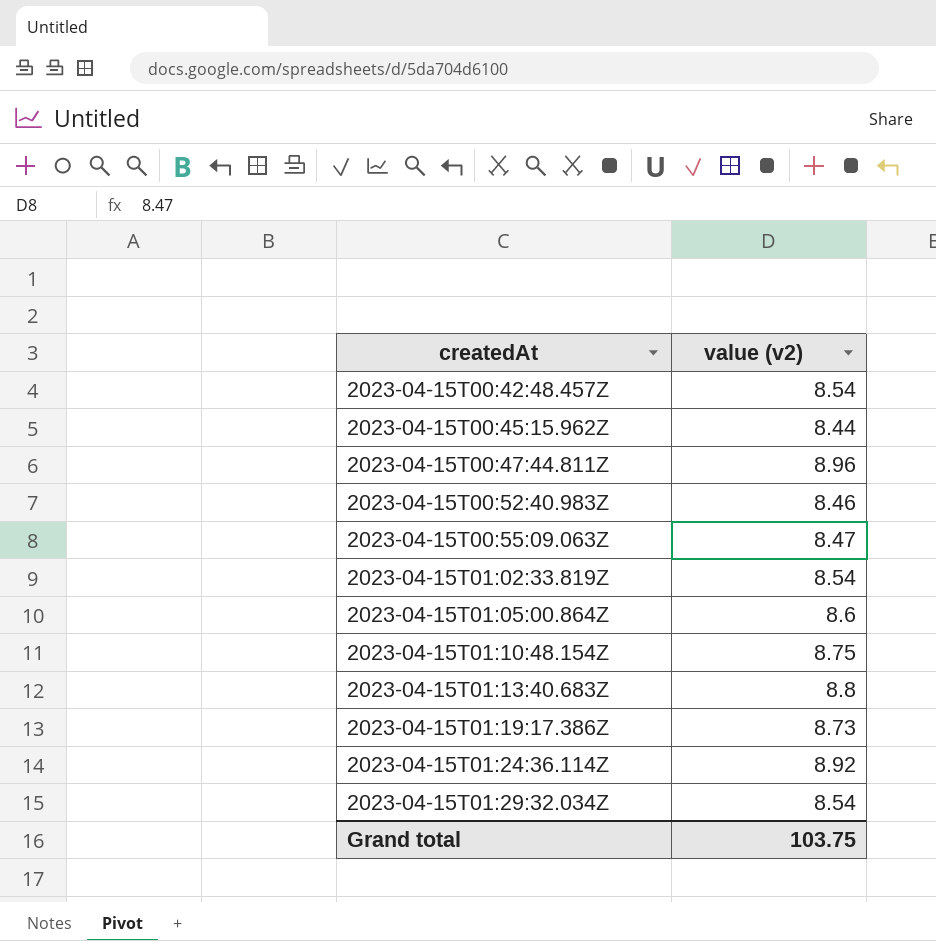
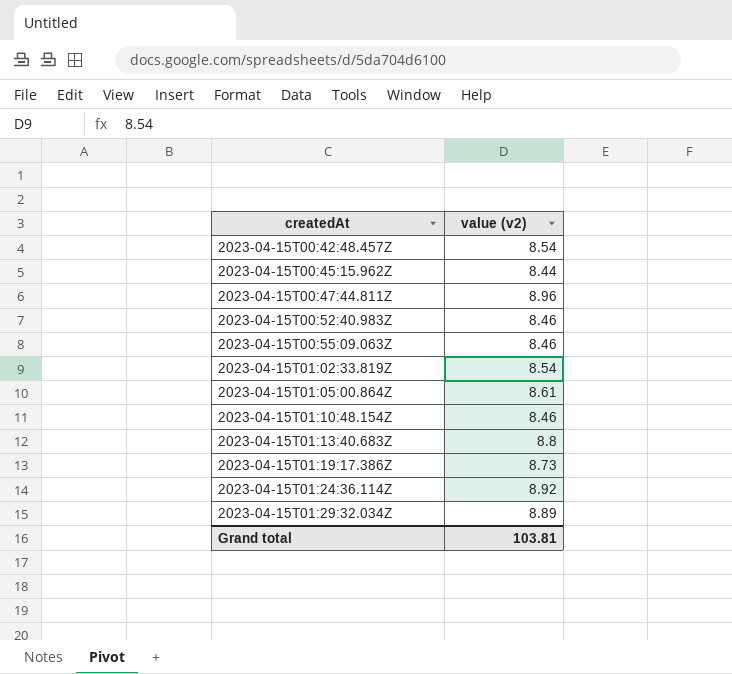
2023-04-15T00:55:09.063Z | value (v2): 8.47 -> 8.46
2023-04-15T01:05:00.864Z | value (v2): 8.6 -> 8.61
2023-04-15T01:10:48.154Z | value (v2): 8.75 -> 8.46
2023-04-15T01:29:32.034Z | value (v2): 8.54 -> 8.89
Grand total | value (v2): 103.75 -> 103.81

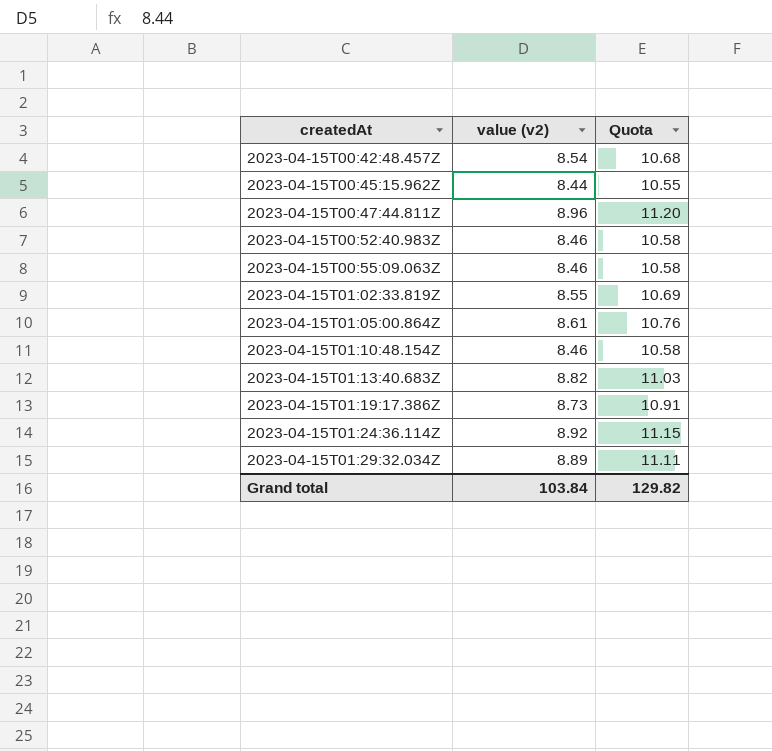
column Quota | formula: none -> [value (v2)] * 1.25
2023-04-15T01:02:33.819Z | value (v2): 8.54 -> 8.55
2023-04-15T01:13:40.683Z | value (v2): 8.8 -> 8.82
Grand total | value (v2): 103.81 -> 103.84

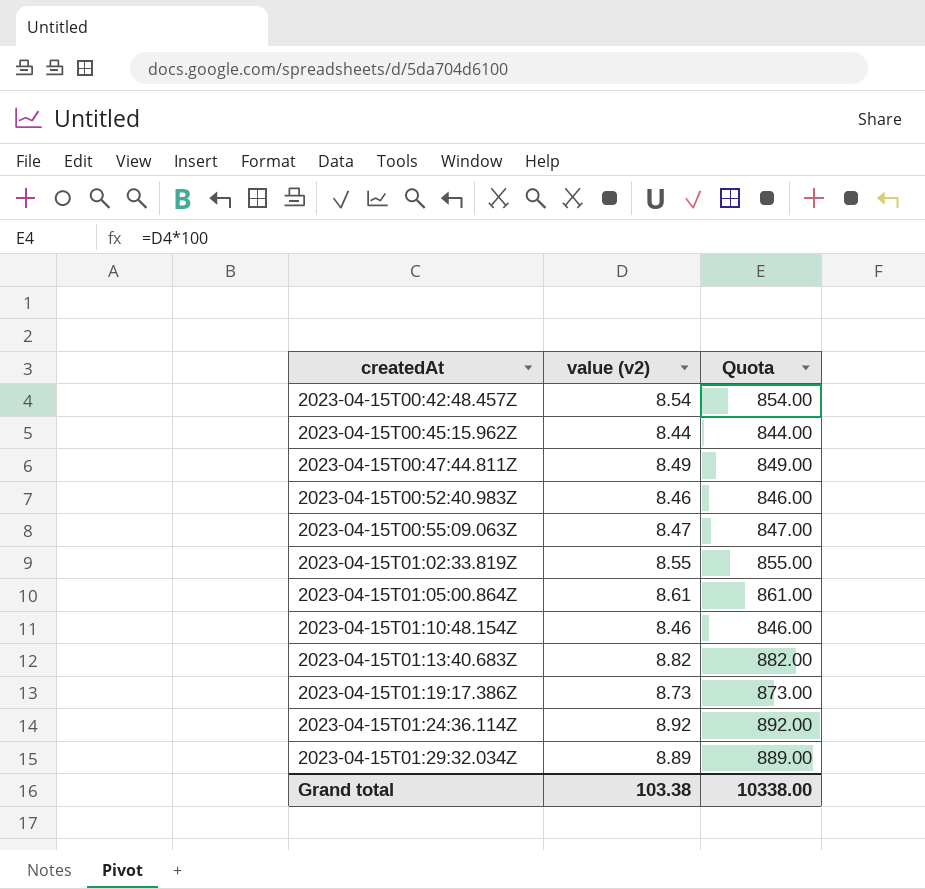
column Quota | formula: [value (v2)] * 1.25 -> [value (v2)] * 100
2023-04-15T00:47:44.811Z | value (v2): 8.96 -> 8.49
2023-04-15T00:55:09.063Z | value (v2): 8.46 -> 8.47
Grand total | value (v2): 103.84 -> 103.38
Grand total | Quota: 129.82 -> 10338.00

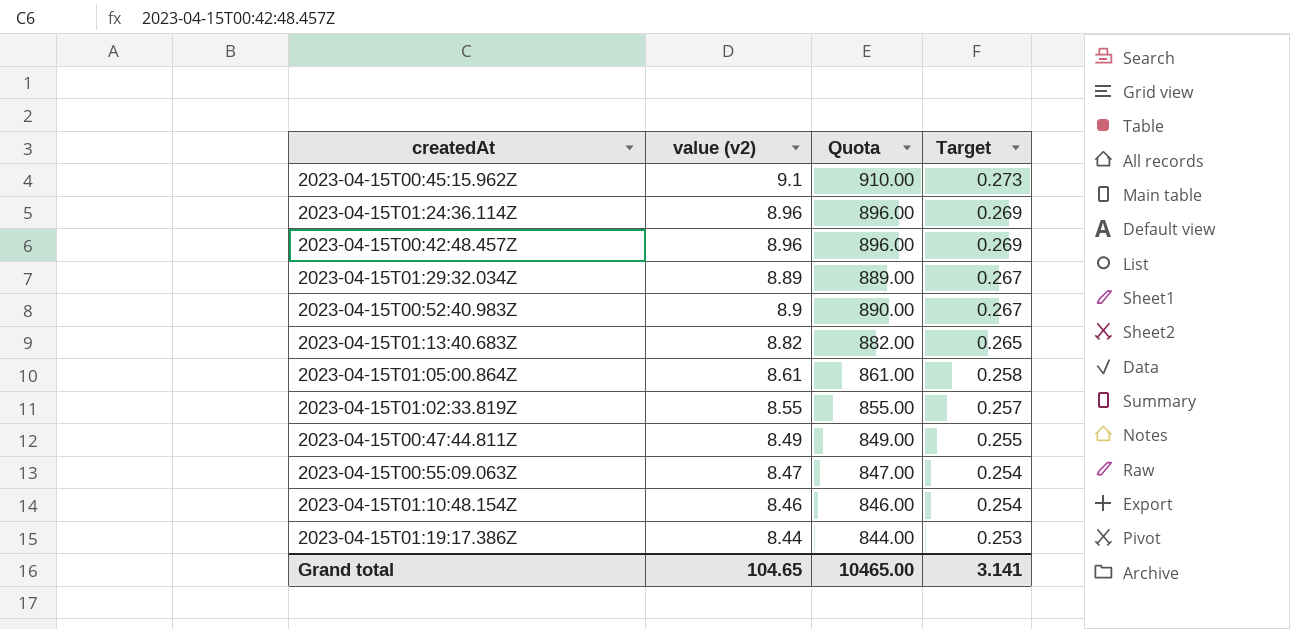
row order: createdAt ascending -> Target descending
column Target | formula: none -> [value (v2)] * 0.03
2023-04-15T00:45:15.962Z | value (v2): 8.44 -> 9.1
2023-04-15T00:45:15.962Z | Quota: 844.00 -> 910.00
2023-04-15T01:24:36.114Z | value (v2): 8.92 -> 8.96
2023-04-15T01:24:36.114Z | Quota: 892.00 -> 896.00
2023-04-15T00:42:48.457Z | value (v2): 8.54 -> 8.96
2023-04-15T00:42:48.457Z | Quota: 854.00 -> 896.00
2023-04-15T00:52:40.983Z | value (v2): 8.46 -> 8.9
2023-04-15T00:52:40.983Z | Quota: 846.00 -> 890.00
2023-04-15T01:19:17.386Z | value (v2): 8.73 -> 8.44
2023-04-15T01:19:17.386Z | Quota: 873.00 -> 844.00
Grand total | value (v2): 103.38 -> 104.65
Grand total | Quota: 10338.00 -> 10465.00

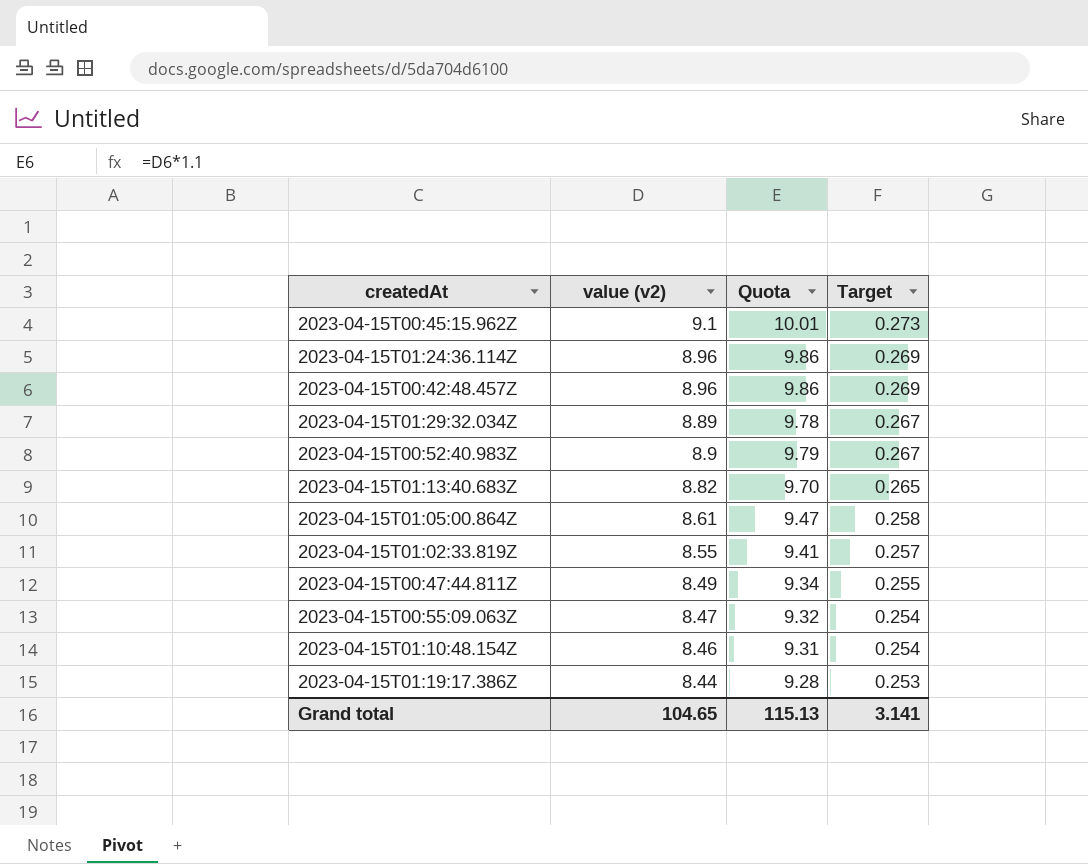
column Quota | formula: [value (v2)] * 100 -> [value (v2)] * 1.1
Grand total | Quota: 10465.00 -> 115.13

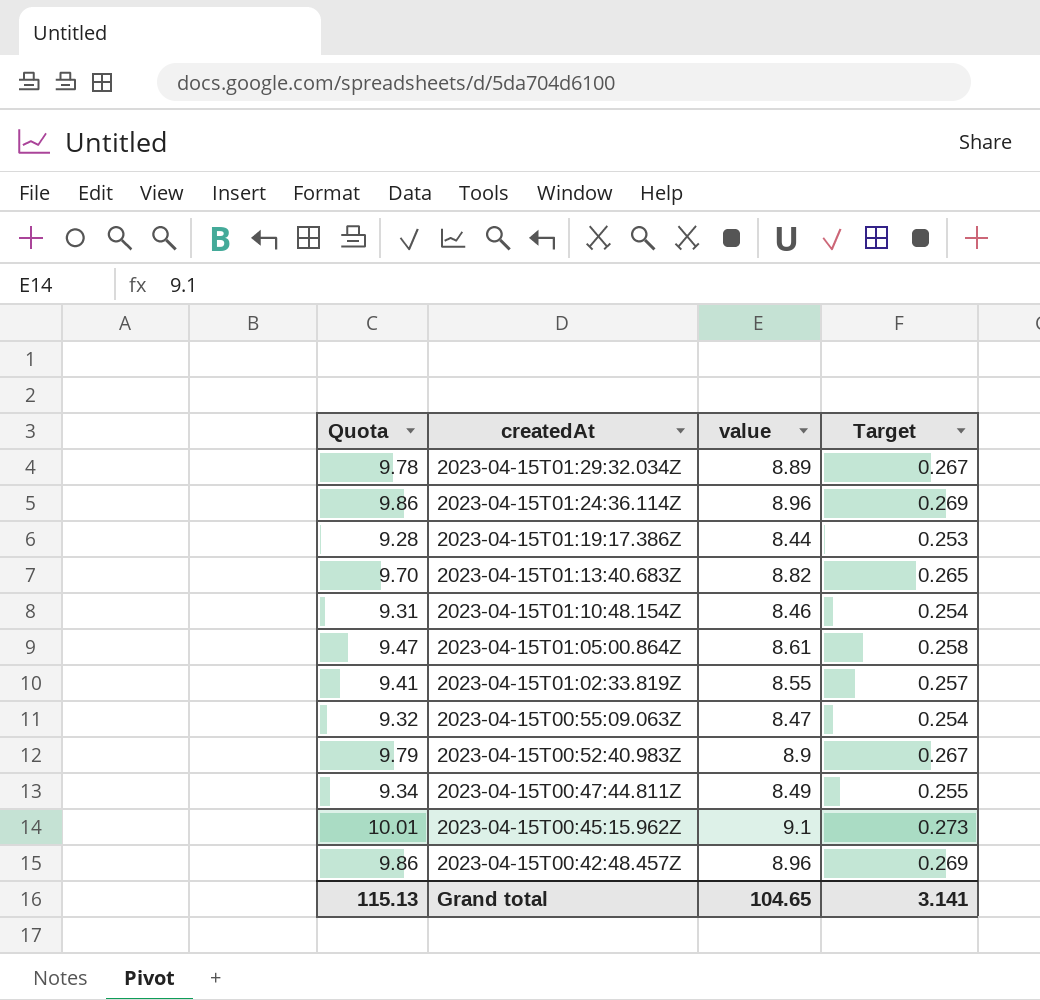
row order: Target descending -> createdAt descending
column Quota | position: 3 -> 1
column name: value (v2) -> value

